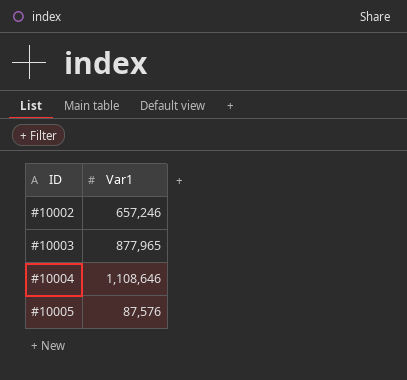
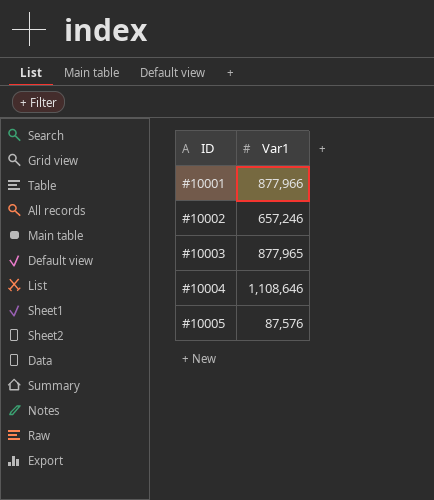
row #10001: none -> 877,966

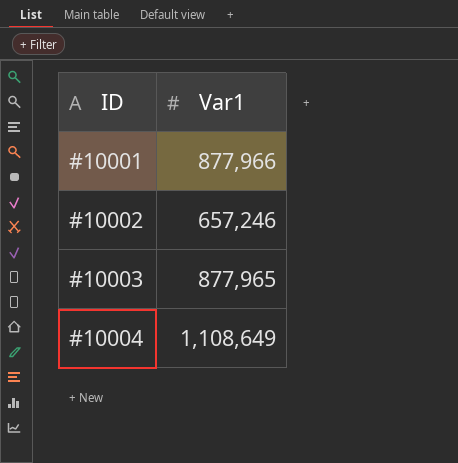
row #10005: 87,576 -> none
#10004 | Var1: 1,108,646 -> 1,108,649

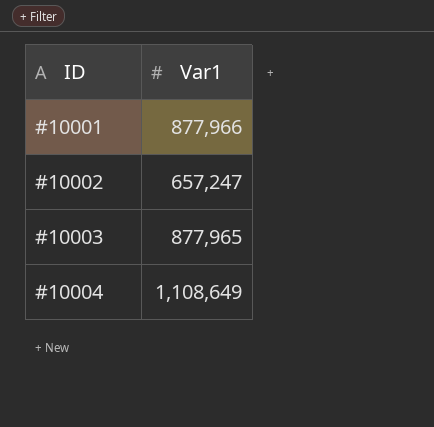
#10002 | Var1: 657,246 -> 657,247

